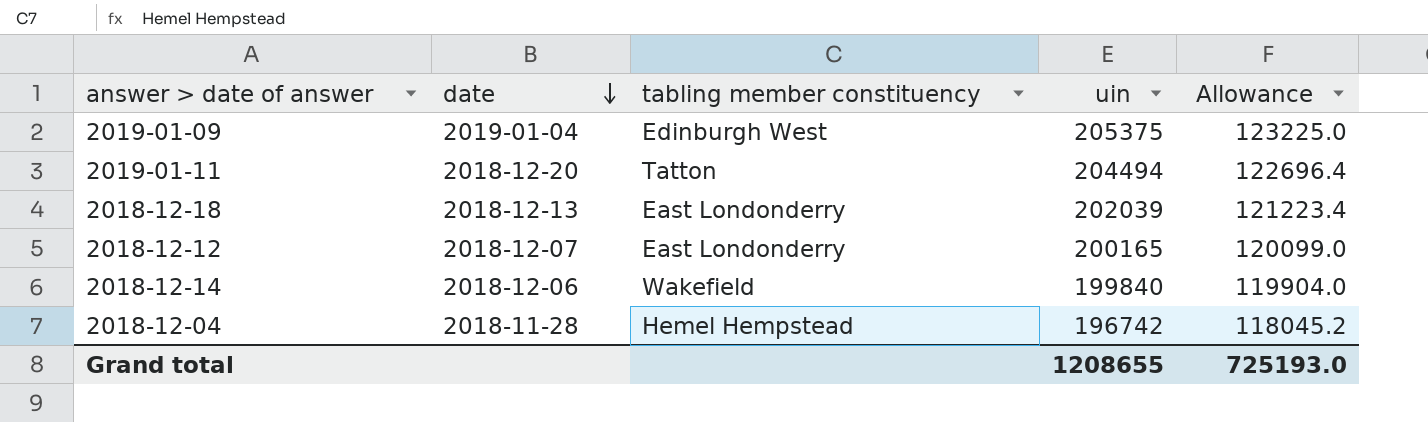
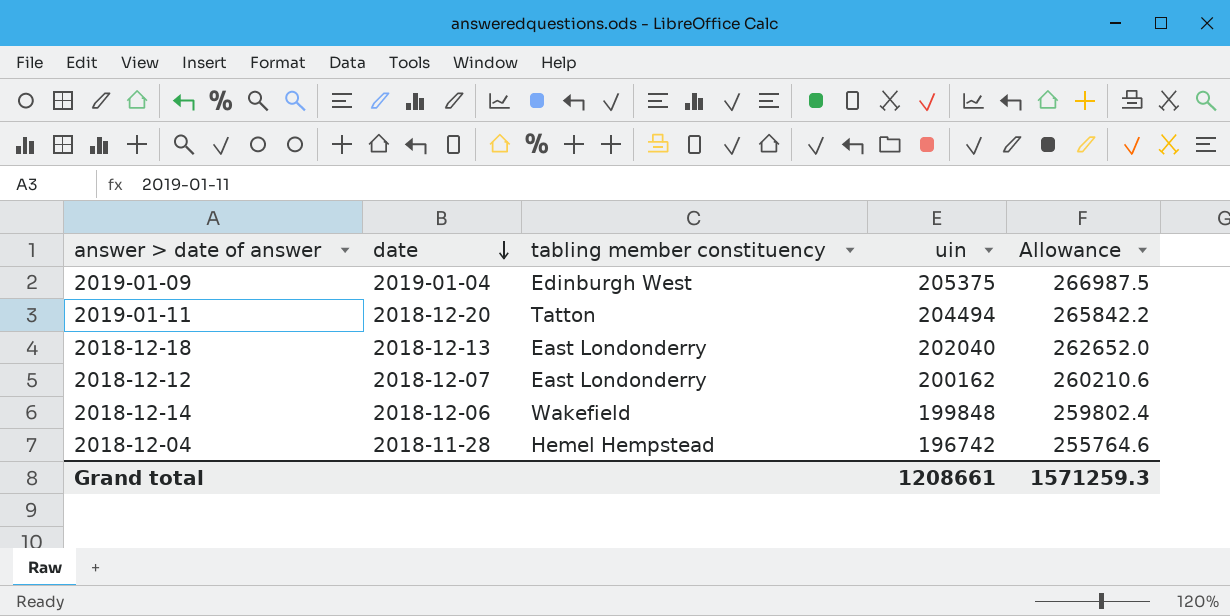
column Allowance | formula: [uin] * 0.6 -> [uin] * 1.3
2018-12-18 | uin: 202039 -> 202040
2018-12-12 | uin: 200165 -> 200162
2018-12-14 | uin: 199840 -> 199848
Grand total | uin: 1208655 -> 1208661
Grand total | Allowance: 725193.0 -> 1571259.3

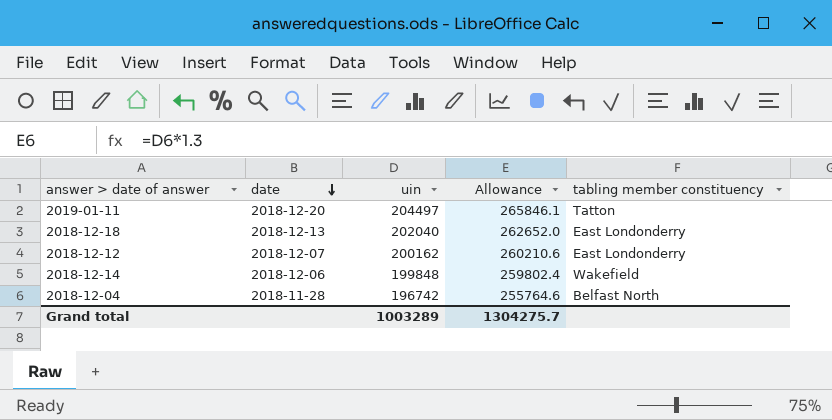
column tabling member constituency | position: 3 -> 5
row 2019-01-09: 2019-01-04 | Edinburgh West | 205375 | 266987.5 -> none
2019-01-11 | uin: 204494 -> 204497
2019-01-11 | Allowance: 265842.2 -> 265846.1
2018-12-04 | tabling member constituency: Hemel Hempstead -> Belfast North
Grand total | uin: 1208661 -> 1003289
Grand total | Allowance: 1571259.3 -> 1304275.7

